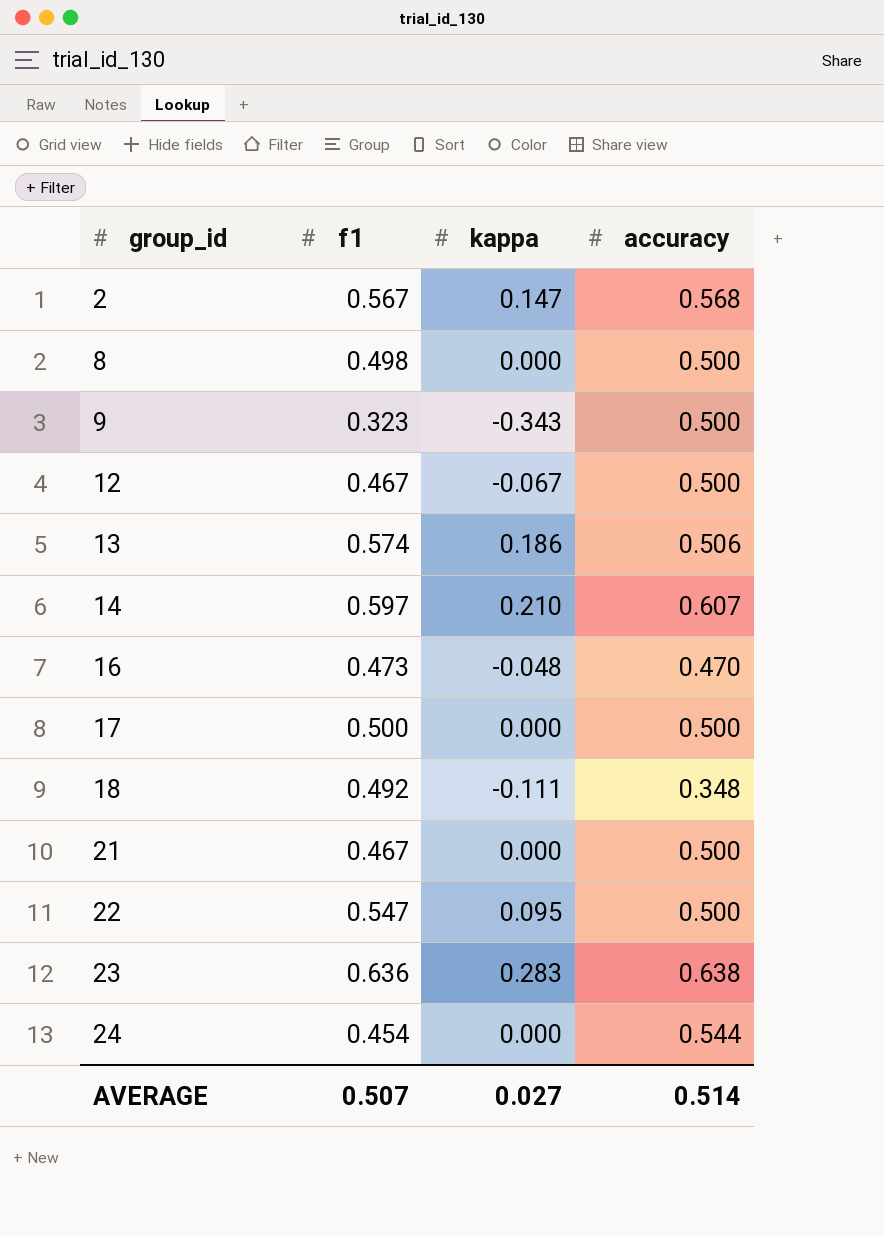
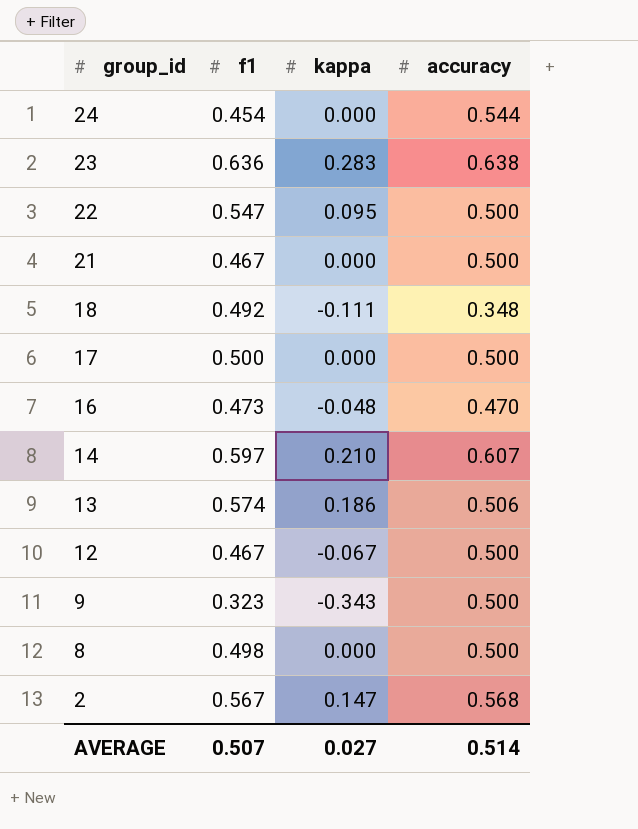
row order: group_id ascending -> group_id descending

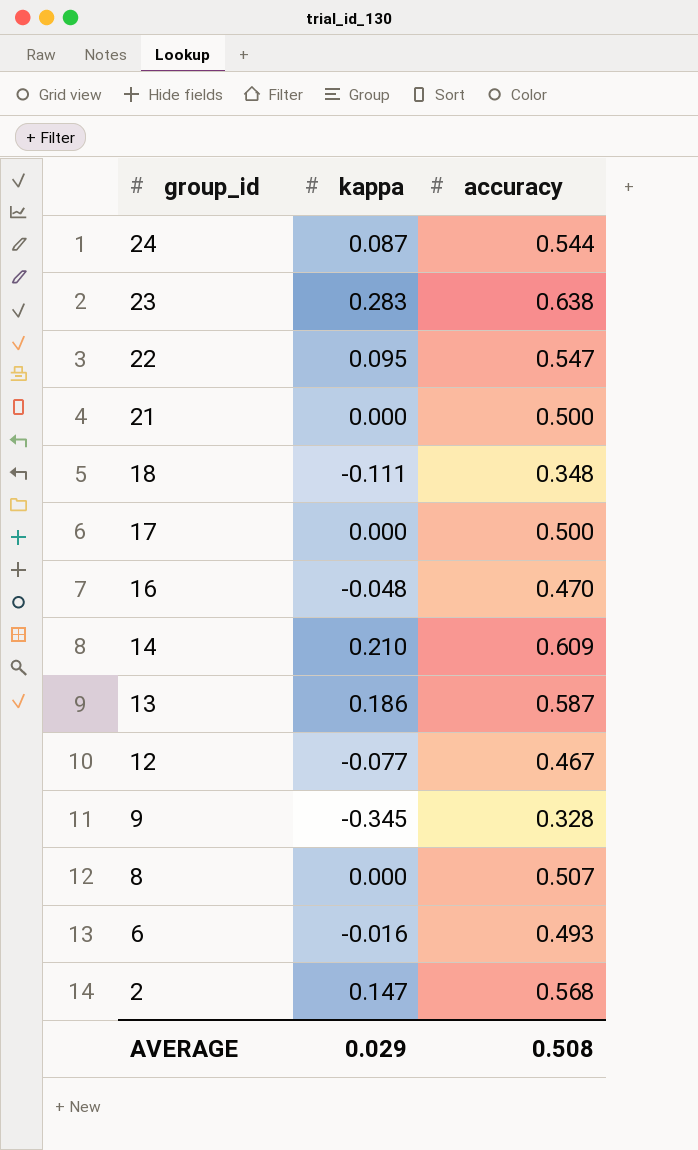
column f1 | position: 2 -> none
24 | kappa: 0.000 -> 0.087
22 | accuracy: 0.500 -> 0.547
14 | accuracy: 0.607 -> 0.609
13 | accuracy: 0.506 -> 0.587
12 | kappa: -0.067 -> -0.077
12 | accuracy: 0.500 -> 0.467
9 | kappa: -0.343 -> -0.345
9 | accuracy: 0.500 -> 0.328
8 | accuracy: 0.500 -> 0.507
row 6: none -> -0.016 | 0.493
AVERAGE | kappa: 0.027 -> 0.029
AVERAGE | accuracy: 0.514 -> 0.508

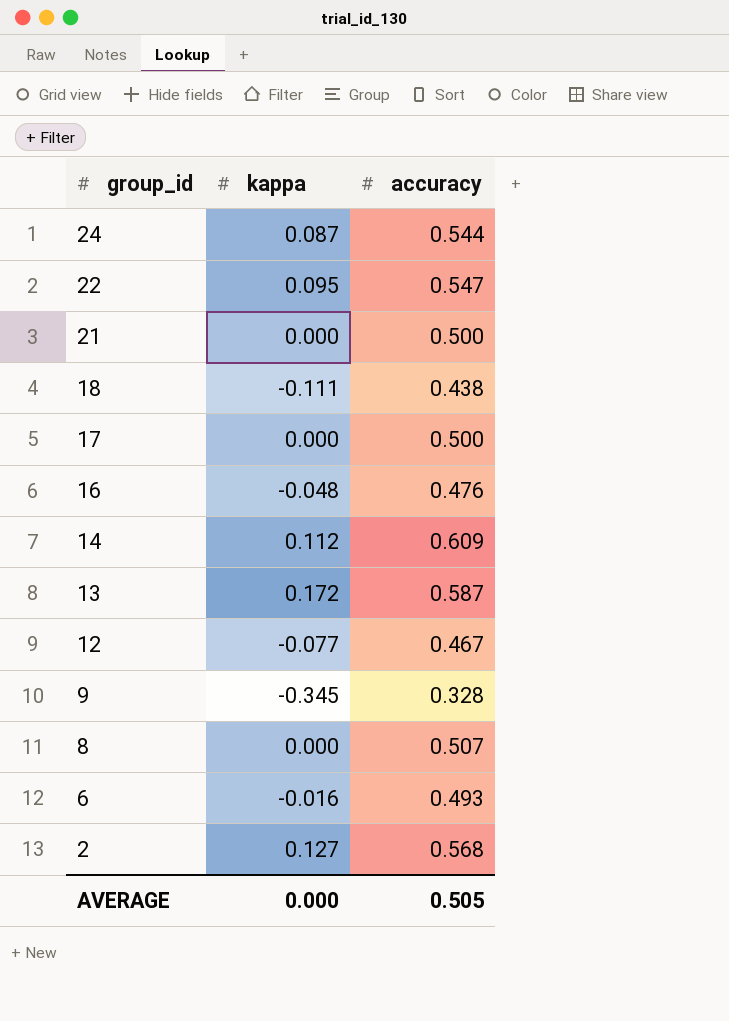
row 23: 0.283 | 0.638 -> none
18 | accuracy: 0.348 -> 0.438
16 | accuracy: 0.470 -> 0.476
14 | kappa: 0.210 -> 0.112
13 | kappa: 0.186 -> 0.172
2 | kappa: 0.147 -> 0.127
AVERAGE | kappa: 0.029 -> 0.000
AVERAGE | accuracy: 0.508 -> 0.505

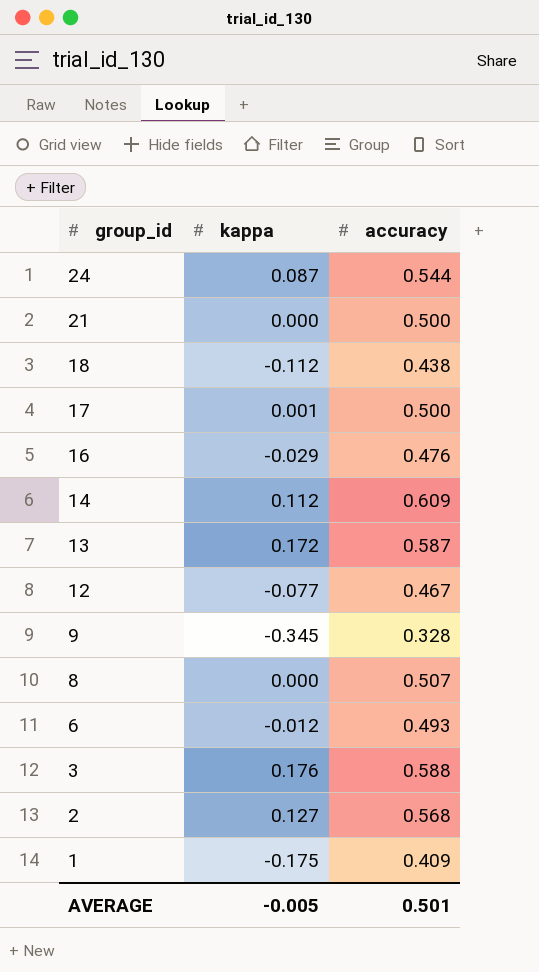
row 22: 0.095 | 0.547 -> none
18 | kappa: -0.111 -> -0.112
17 | kappa: 0.000 -> 0.001
16 | kappa: -0.048 -> -0.029
6 | kappa: -0.016 -> -0.012
row 3: none -> 0.176 | 0.588
row 1: none -> -0.175 | 0.409
AVERAGE | kappa: 0.000 -> -0.005
AVERAGE | accuracy: 0.505 -> 0.501

